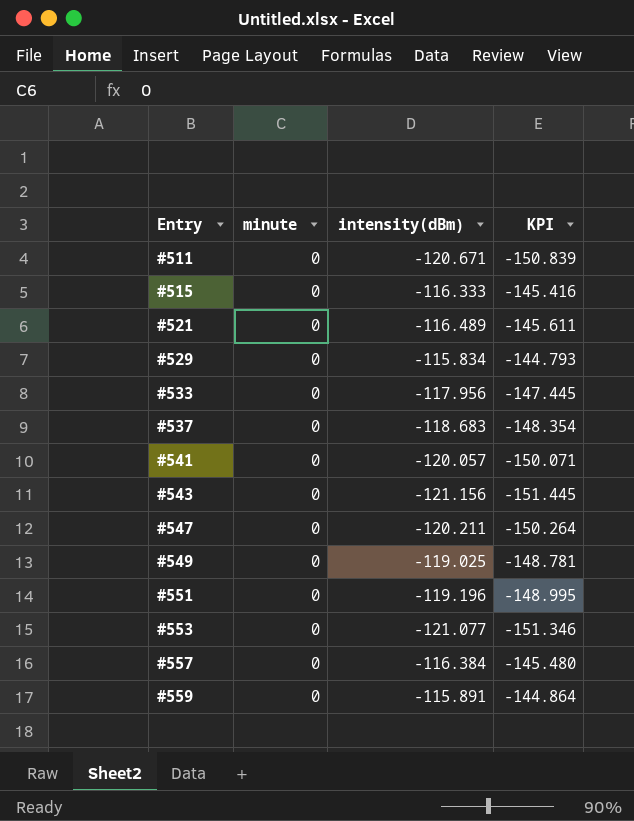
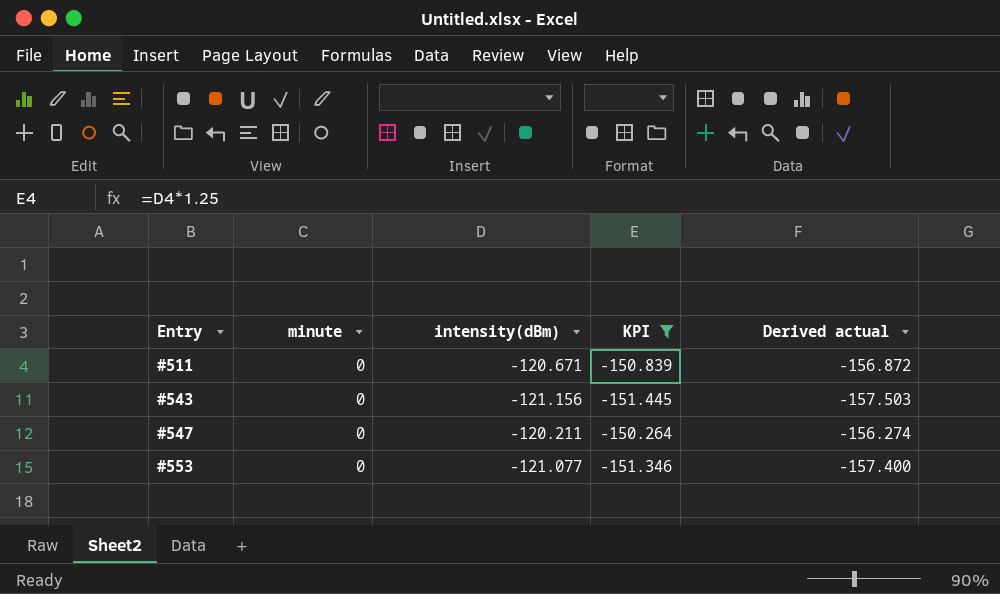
filter: none -> KPI <= -150.264
column Derived actual | formula: none -> [intensity(dBm)] * 1.3

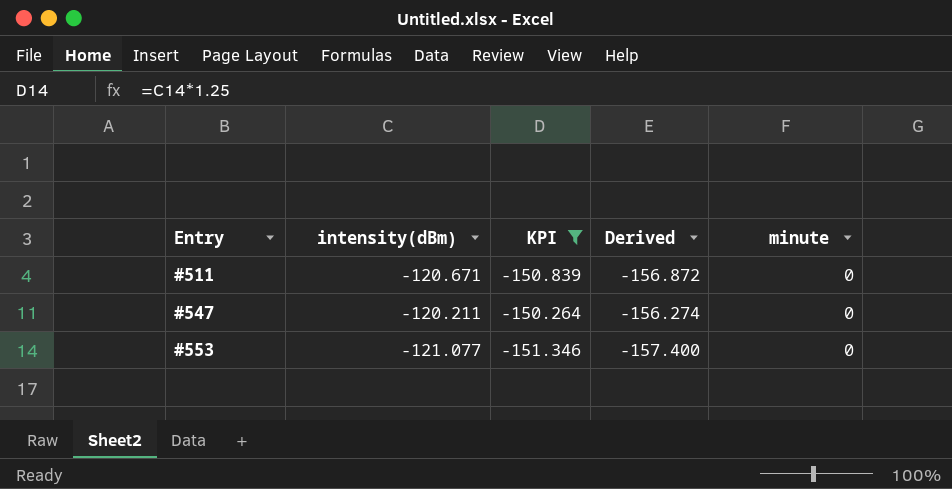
column name: Derived actual -> Derived
column minute | position: 2 -> 5
row #543: 0 | -121.156 | -151.445 | -157.503 -> none

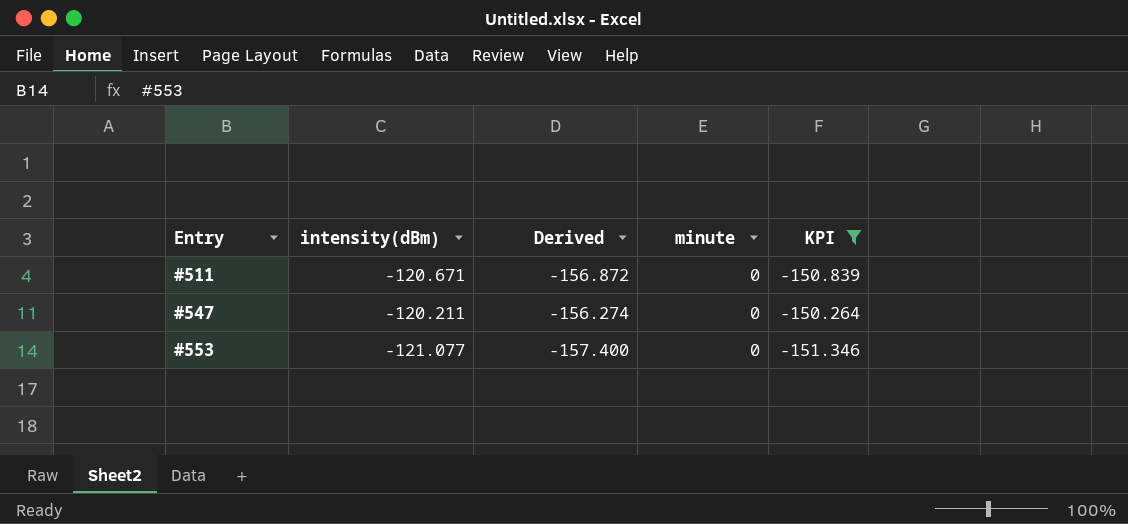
column KPI | position: 3 -> 5

